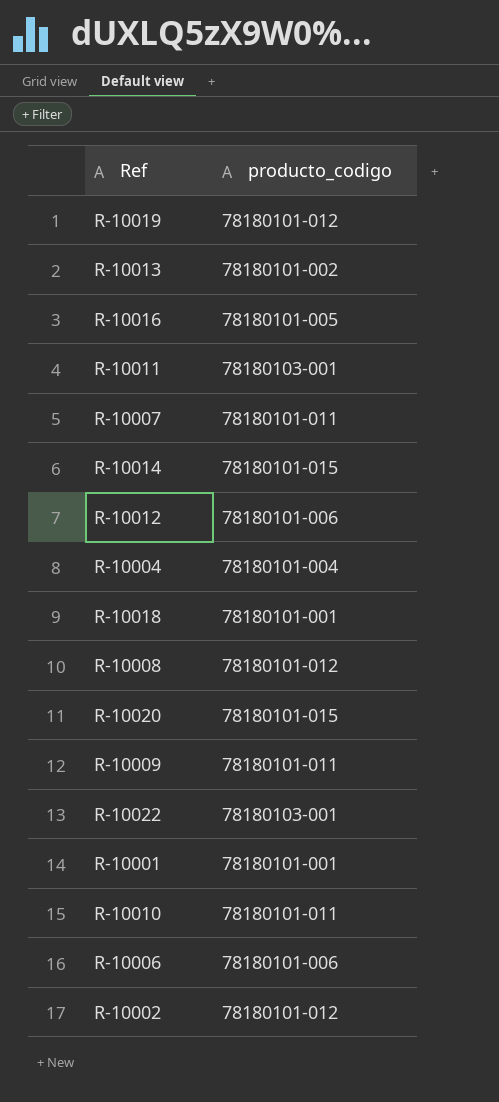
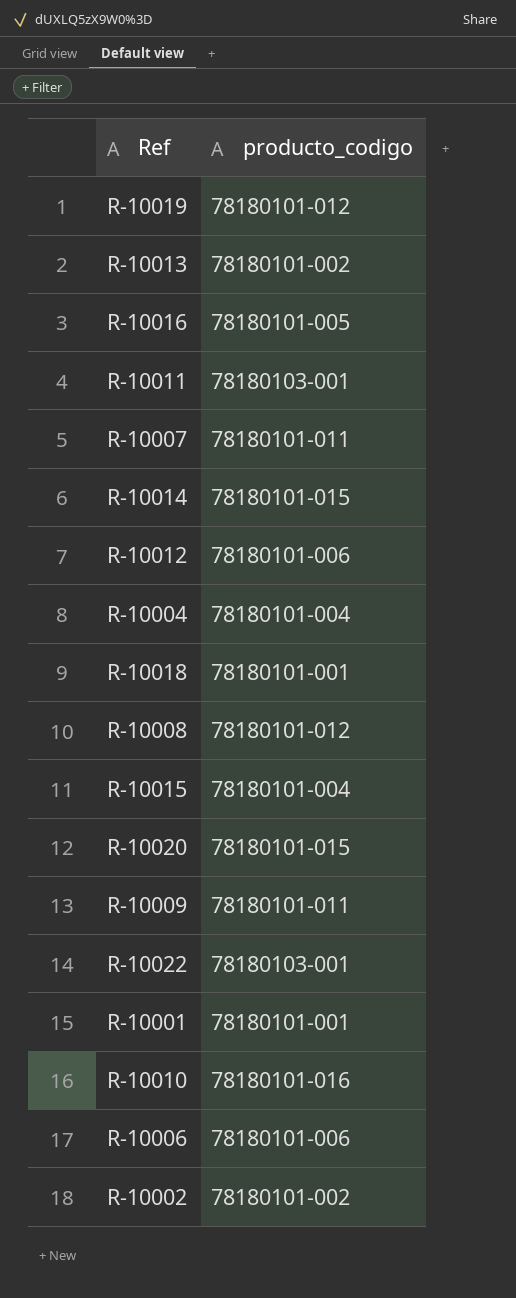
row R-10015: none -> 78180101-004
R-10010 | producto_codigo: 78180101-011 -> 78180101-016
R-10002 | producto_codigo: 78180101-012 -> 78180101-002

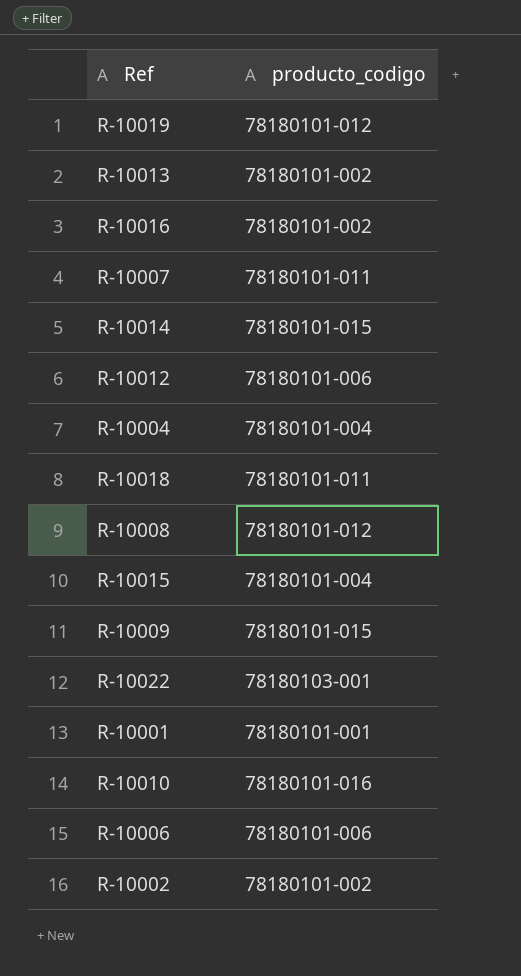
row R-10011: 78180103-001 -> none
row R-10020: 78180101-015 -> none
R-10016 | producto_codigo: 78180101-005 -> 78180101-002
R-10018 | producto_codigo: 78180101-001 -> 78180101-011
R-10009 | producto_codigo: 78180101-011 -> 78180101-015

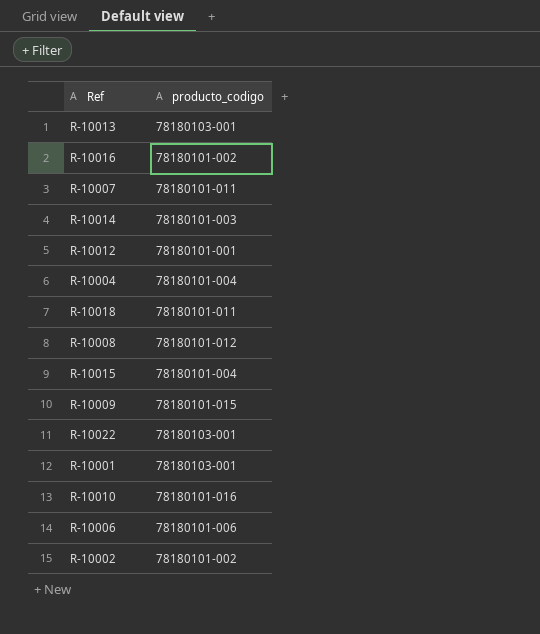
row R-10019: 78180101-012 -> none
R-10013 | producto_codigo: 78180101-002 -> 78180103-001
R-10014 | producto_codigo: 78180101-015 -> 78180101-003
R-10012 | producto_codigo: 78180101-006 -> 78180101-001
R-10001 | producto_codigo: 78180101-001 -> 78180103-001

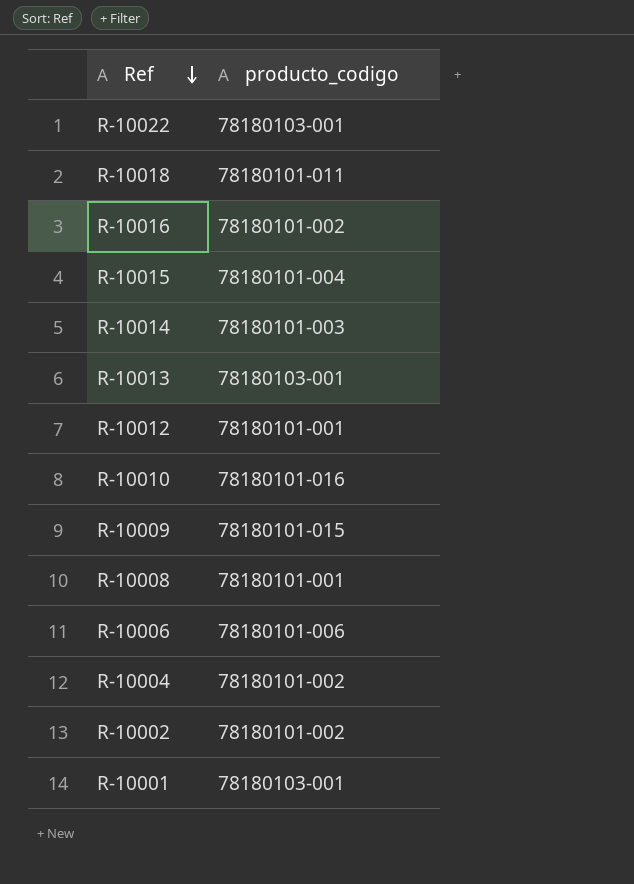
row order: none -> Ref descending
row R-10007: 78180101-011 -> none
R-10008 | producto_codigo: 78180101-012 -> 78180101-001
R-10004 | producto_codigo: 78180101-004 -> 78180101-002

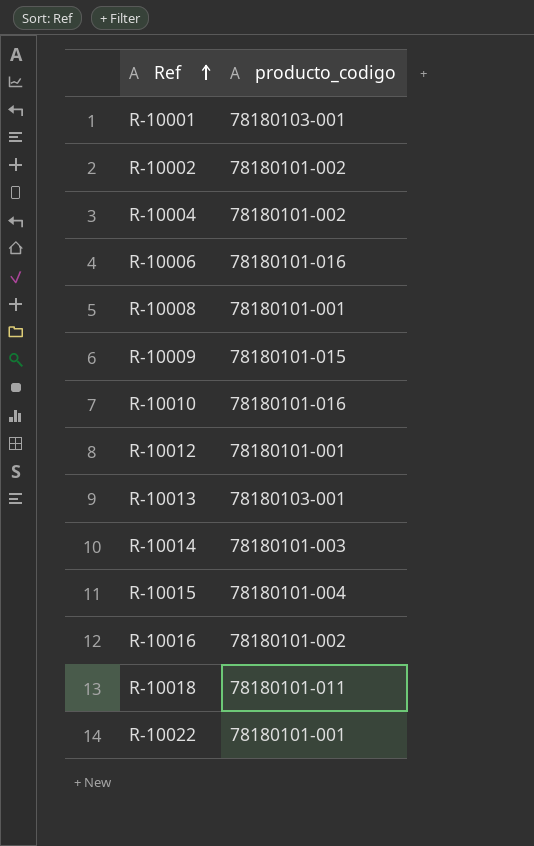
row order: Ref descending -> Ref ascending
R-10006 | producto_codigo: 78180101-006 -> 78180101-016
R-10022 | producto_codigo: 78180103-001 -> 78180101-001

